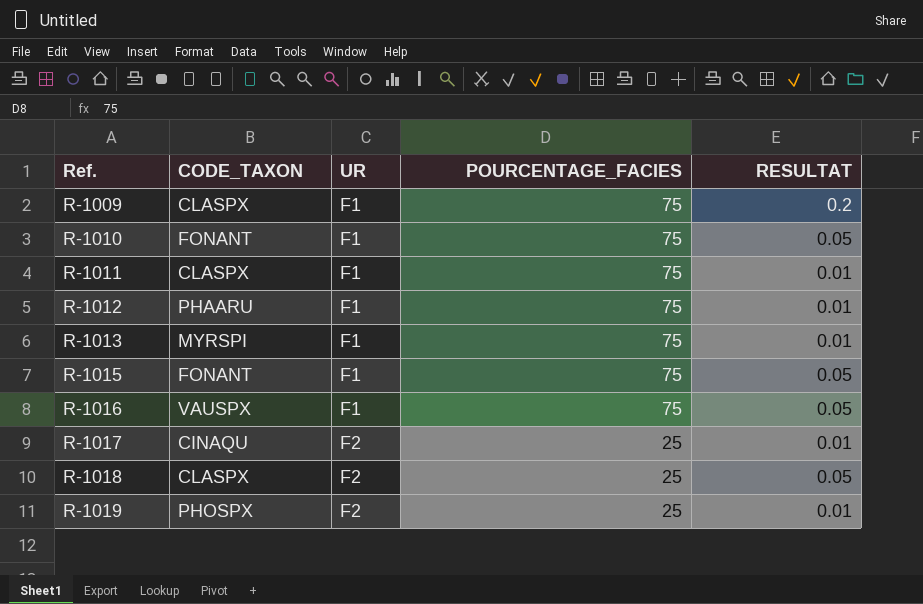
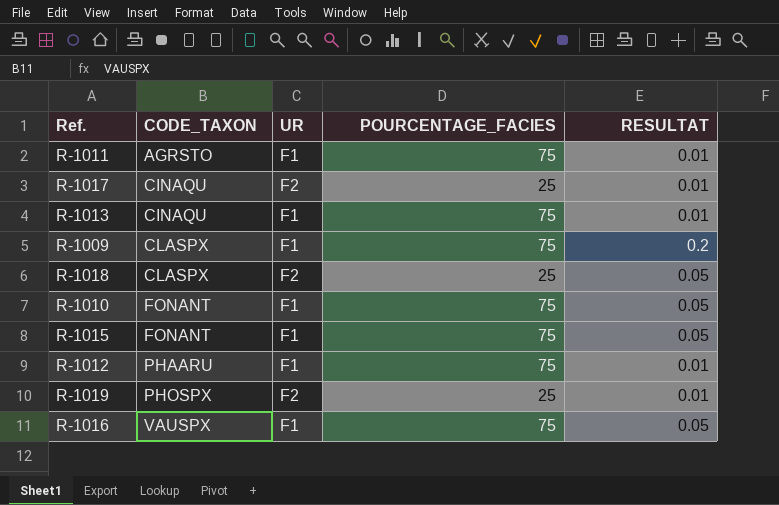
row order: Ref. ascending -> CODE_TAXON ascending
R-1011 | CODE_TAXON: CLASPX -> AGRSTO
R-1013 | CODE_TAXON: MYRSPI -> CINAQU

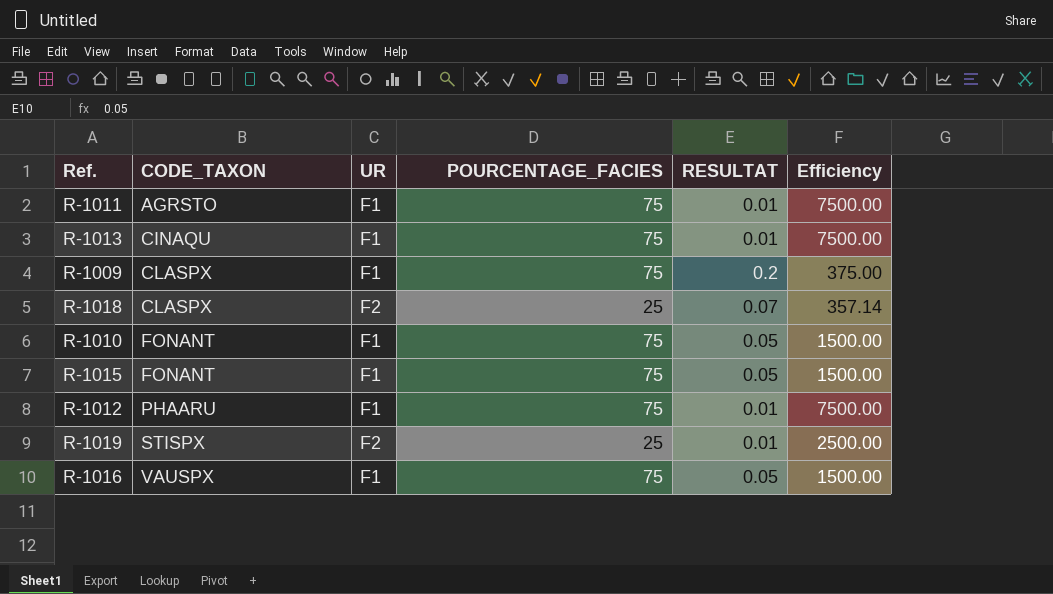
column Efficiency | formula: none -> [POURCENTAGE_FACIES] / [RESULTAT]
row R-1017: CINAQU | F2 | 25 | 0.01 -> none
R-1018 | RESULTAT: 0.05 -> 0.07
R-1019 | CODE_TAXON: PHOSPX -> STISPX

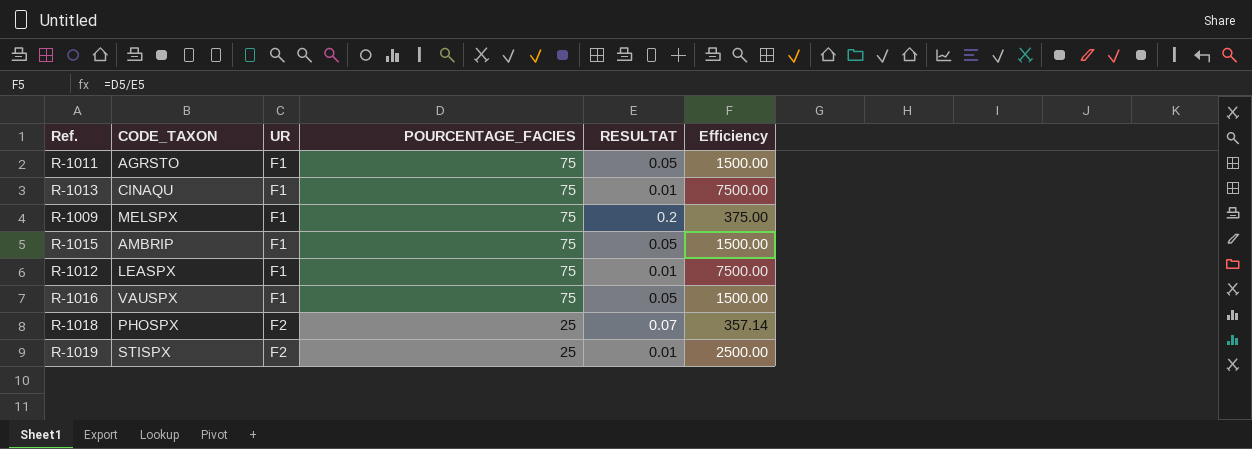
row order: CODE_TAXON ascending -> UR ascending
row R-1010: FONANT | F1 | 75 | 0.05 | 1500.00 -> none
R-1011 | RESULTAT: 0.01 -> 0.05
R-1011 | Efficiency: 7500.00 -> 1500.00
R-1009 | CODE_TAXON: CLASPX -> MELSPX
R-1015 | CODE_TAXON: FONANT -> AMBRIP
R-1012 | CODE_TAXON: PHAARU -> LEASPX
R-1018 | CODE_TAXON: CLASPX -> PHOSPX

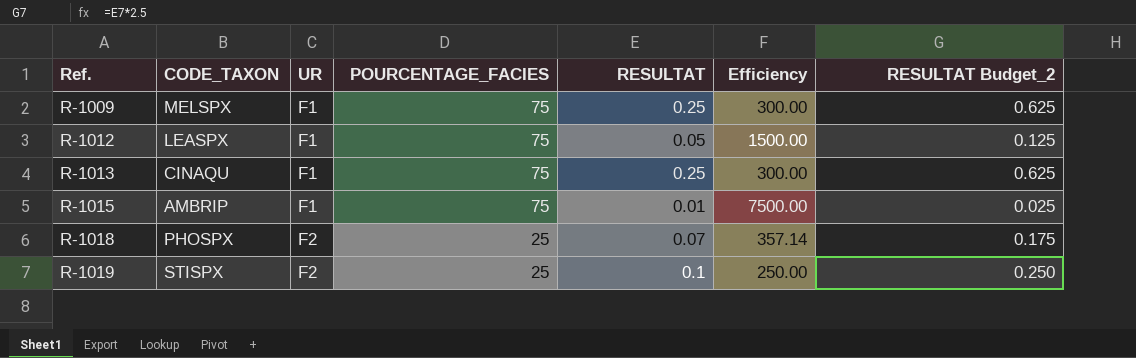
row order: UR ascending -> Ref. ascending
column RESULTAT Budget_2 | formula: none -> [RESULTAT] * 2.5
row R-1011: AGRSTO | F1 | 75 | 0.05 | 1500.00 -> none
row R-1016: VAUSPX | F1 | 75 | 0.05 | 1500.00 -> none
R-1009 | RESULTAT: 0.2 -> 0.25
R-1009 | Efficiency: 375.00 -> 300.00
R-1012 | RESULTAT: 0.01 -> 0.05
R-1012 | Efficiency: 7500.00 -> 1500.00
R-1013 | RESULTAT: 0.01 -> 0.25
R-1013 | Efficiency: 7500.00 -> 300.00
R-1015 | RESULTAT: 0.05 -> 0.01
R-1015 | Efficiency: 1500.00 -> 7500.00
R-1019 | RESULTAT: 0.01 -> 0.1
R-1019 | Efficiency: 2500.00 -> 250.00

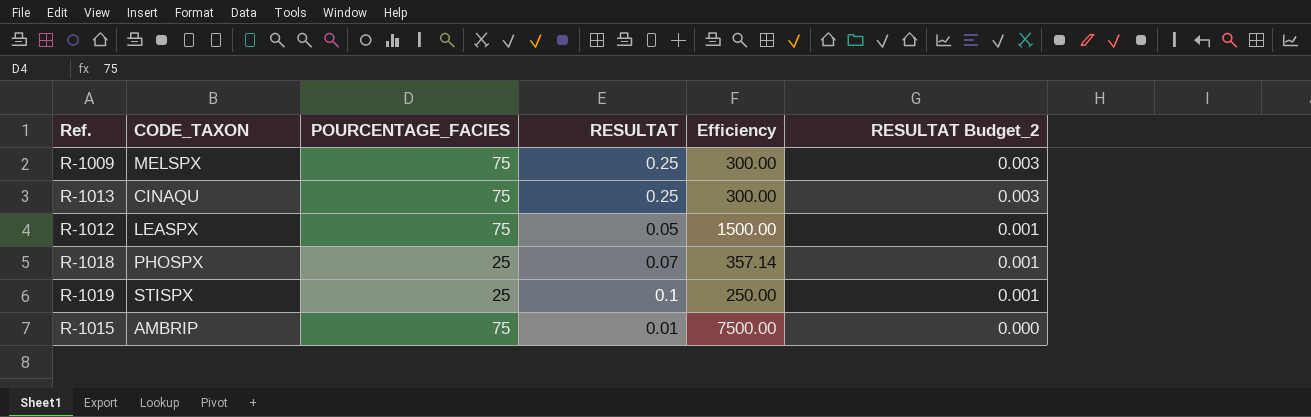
row order: Ref. ascending -> RESULTAT Budget_2 descending
column UR | position: 3 -> none
column RESULTAT Budget_2 | formula: [RESULTAT] * 2.5 -> [RESULTAT] * 0.01

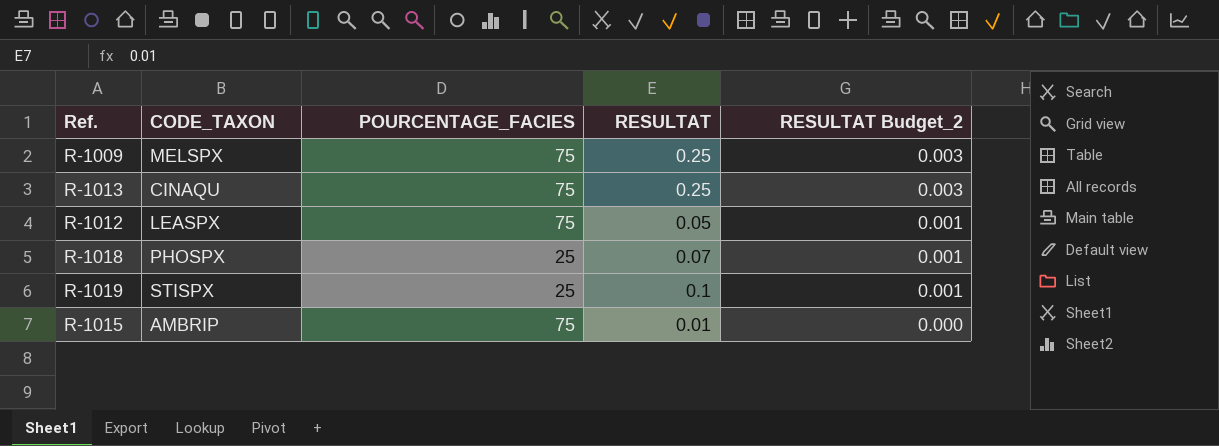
column Efficiency | formula: [POURCENTAGE_FACIES] / [RESULTAT] -> none

